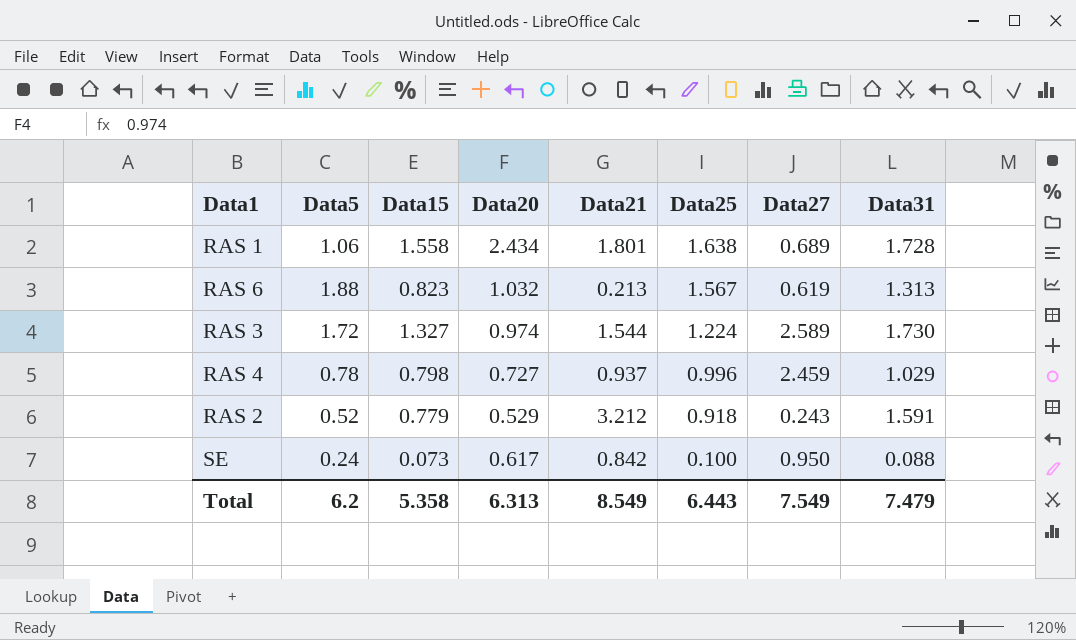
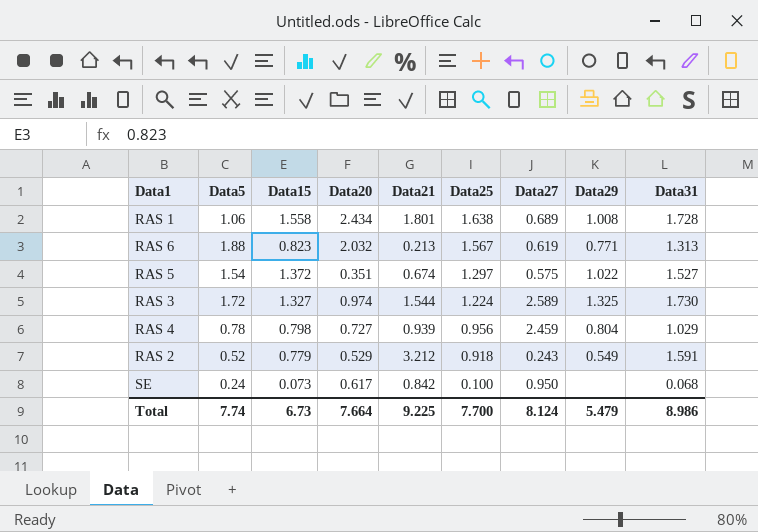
column Data29 | position: none -> 8
RAS 6 | Data20: 1.032 -> 2.032
row RAS 5: none -> 1.54 | 1.372 | 0.351 | 0.674 | 1.297 | 0.575 | 1.022 | 1.527
RAS 4 | Data21: 0.937 -> 0.939
RAS 4 | Data25: 0.996 -> 0.956
SE | Data31: 0.088 -> 0.068
Total | Data5: 6.2 -> 7.74
Total | Data15: 5.358 -> 6.73
Total | Data20: 6.313 -> 7.664
Total | Data21: 8.549 -> 9.225
Total | Data25: 6.443 -> 7.700
Total | Data27: 7.549 -> 8.124
Total | Data31: 7.479 -> 8.986

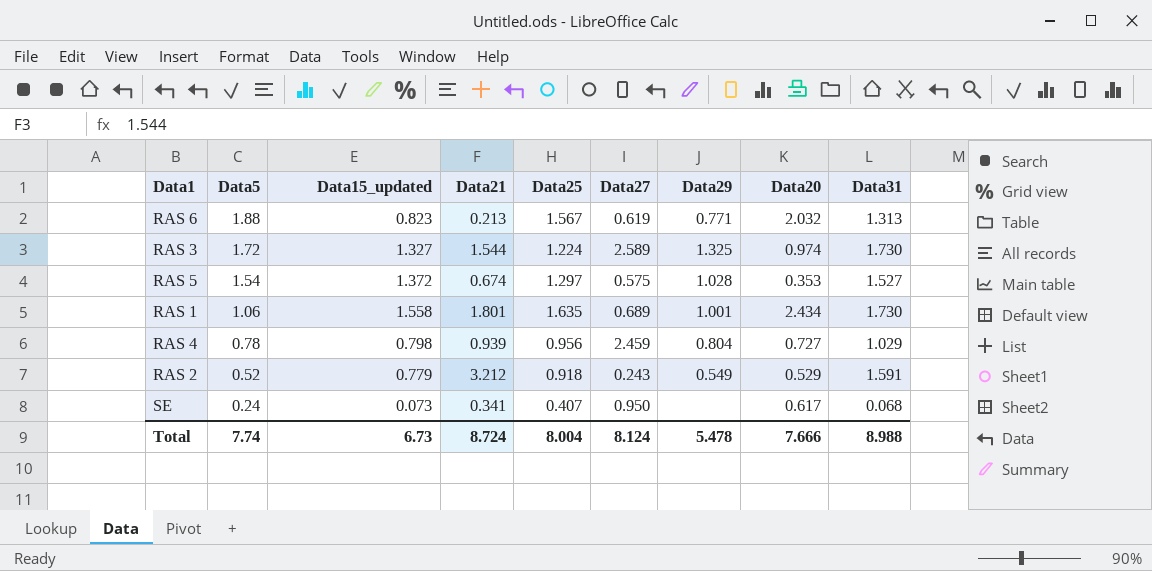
row order: Data25 descending -> Data5 descending
column name: Data15 -> Data15_updated
column Data20 | position: 4 -> 8
RAS 5 | Data29: 1.022 -> 1.028
RAS 5 | Data20: 0.351 -> 0.353
RAS 1 | Data25: 1.638 -> 1.635
RAS 1 | Data29: 1.008 -> 1.001
RAS 1 | Data31: 1.728 -> 1.730
SE | Data21: 0.842 -> 0.341
SE | Data25: 0.100 -> 0.407
Total | Data21: 9.225 -> 8.724
Total | Data25: 7.700 -> 8.004
Total | Data29: 5.479 -> 5.478
Total | Data20: 7.664 -> 7.666
Total | Data31: 8.986 -> 8.988

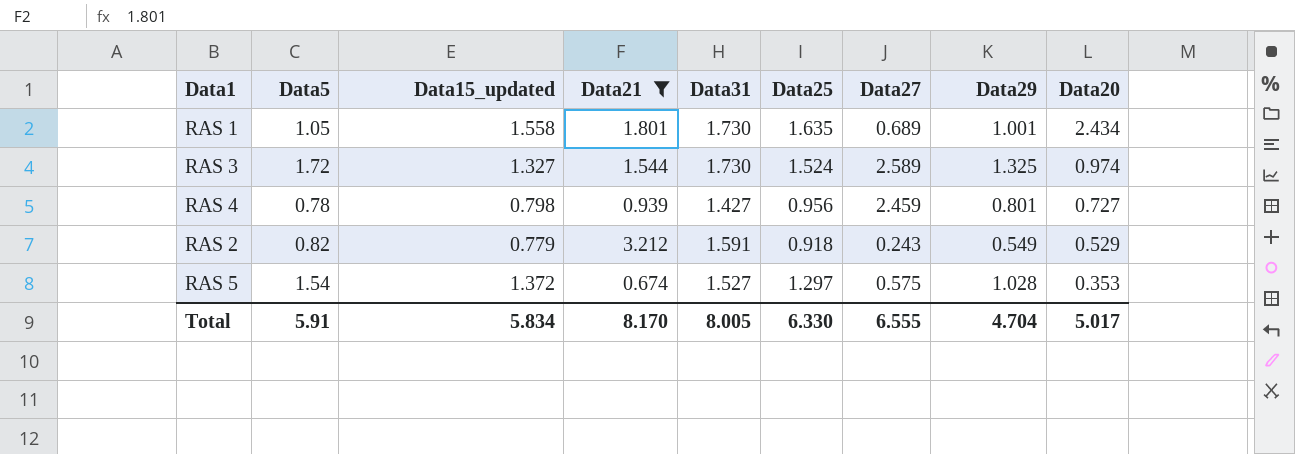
filter: none -> Data21 >= 0.674
row order: Data5 descending -> Data20 descending
column Data31 | position: 9 -> 5
RAS 1 | Data5: 1.06 -> 1.05
RAS 3 | Data25: 1.224 -> 1.524
RAS 4 | Data31: 1.029 -> 1.427
RAS 4 | Data29: 0.804 -> 0.801
RAS 2 | Data5: 0.52 -> 0.82
Total | Data5: 7.74 -> 5.91
Total | Data15_updated: 6.73 -> 5.834
Total | Data21: 8.724 -> 8.170
Total | Data31: 8.988 -> 8.005
Total | Data25: 8.004 -> 6.330
Total | Data27: 8.124 -> 6.555
Total | Data29: 5.478 -> 4.704
Total | Data20: 7.666 -> 5.017

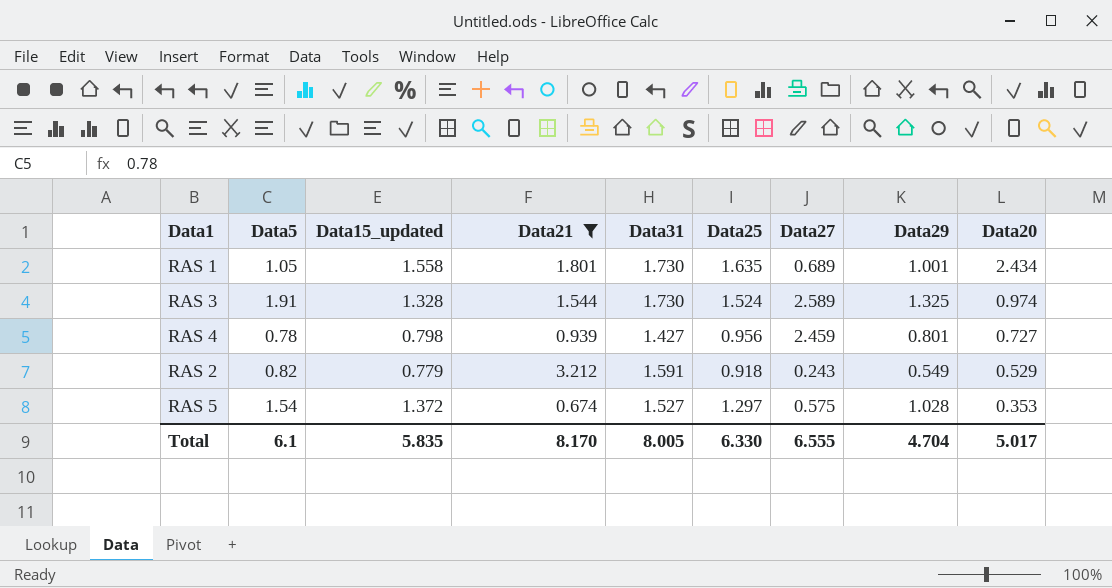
RAS 3 | Data5: 1.72 -> 1.91
RAS 3 | Data15_updated: 1.327 -> 1.328
Total | Data5: 5.91 -> 6.1
Total | Data15_updated: 5.834 -> 5.835

